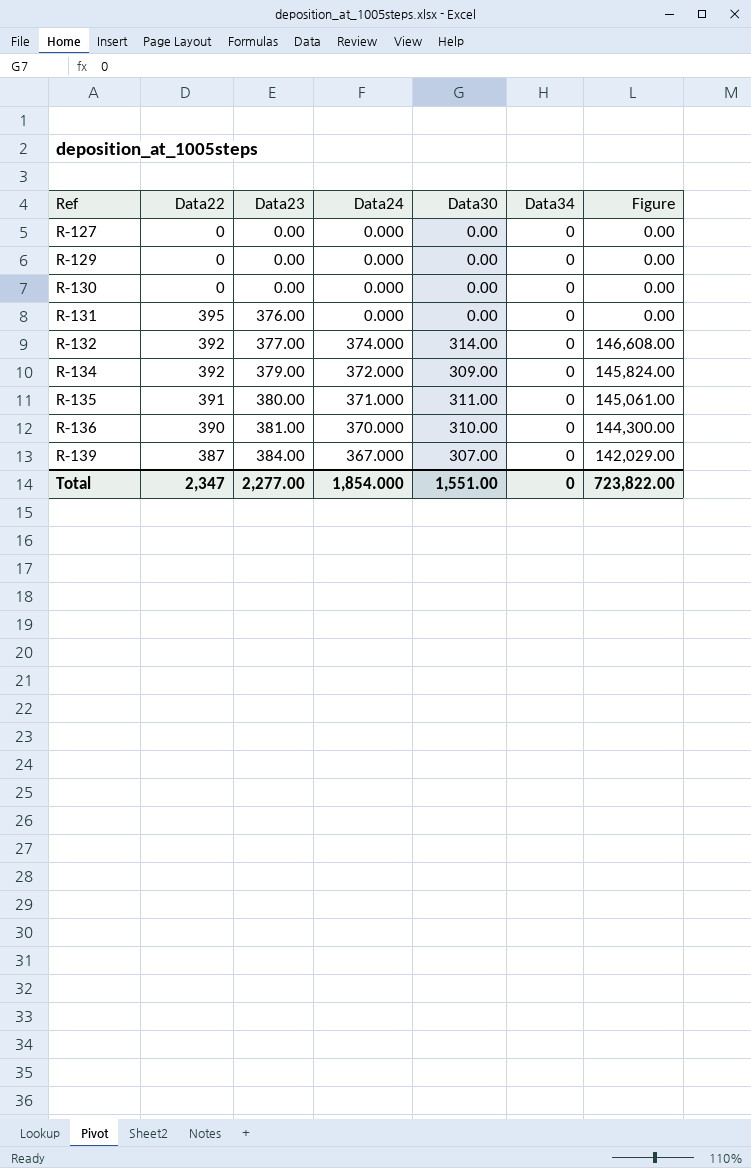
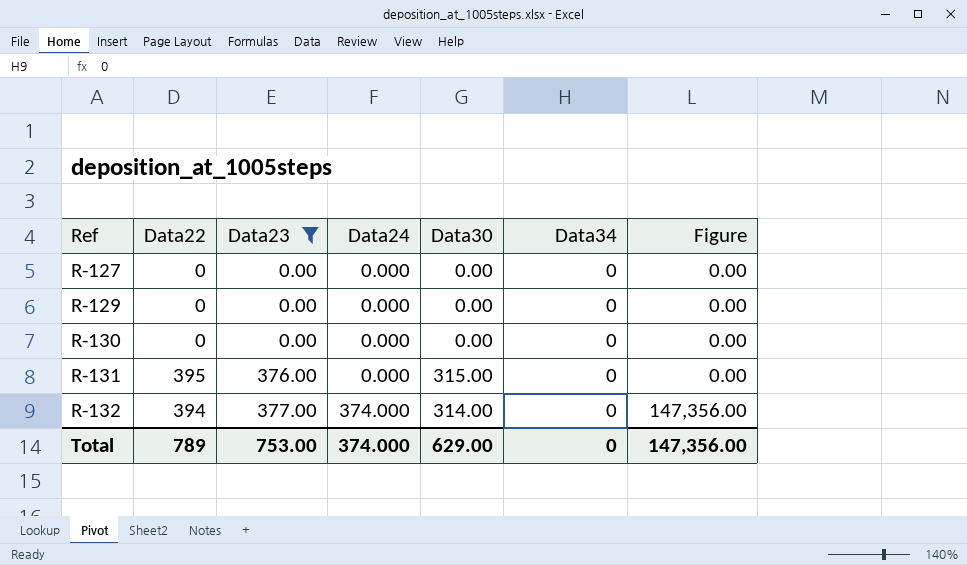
filter: none -> Data23 <= 377.00
R-131 | Data30: 0.00 -> 315.00
R-132 | Data22: 392 -> 394
R-132 | Figure: 146,608.00 -> 147,356.00
Total | Data22: 2,347 -> 789
Total | Data23: 2,277.00 -> 753.00
Total | Data24: 1,854.000 -> 374.000
Total | Data30: 1,551.00 -> 629.00
Total | Figure: 723,822.00 -> 147,356.00

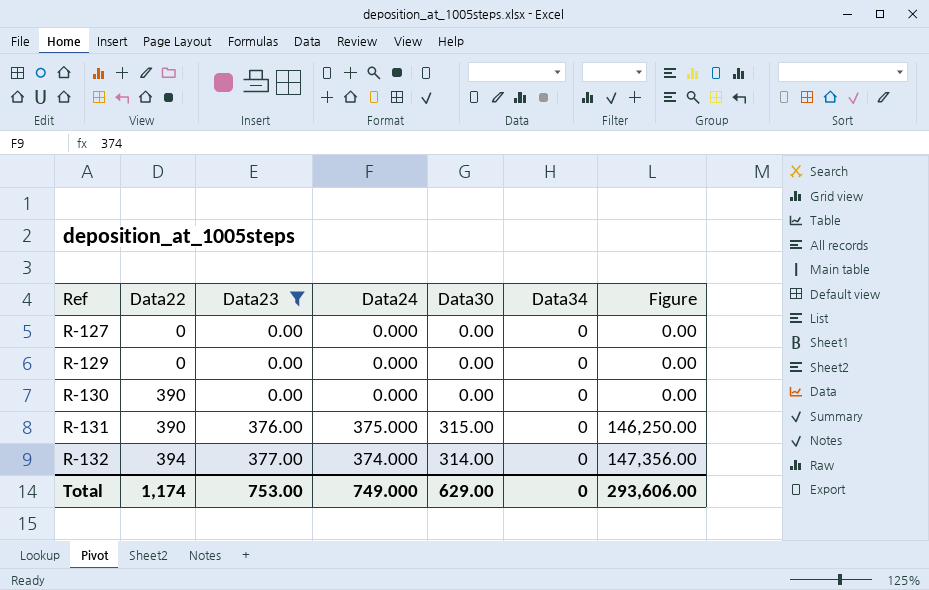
R-130 | Data22: 0 -> 390
R-131 | Data22: 395 -> 390
R-131 | Data24: 0.000 -> 375.000
R-131 | Figure: 0.00 -> 146,250.00
Total | Data22: 789 -> 1,174
Total | Data24: 374.000 -> 749.000
Total | Figure: 147,356.00 -> 293,606.00

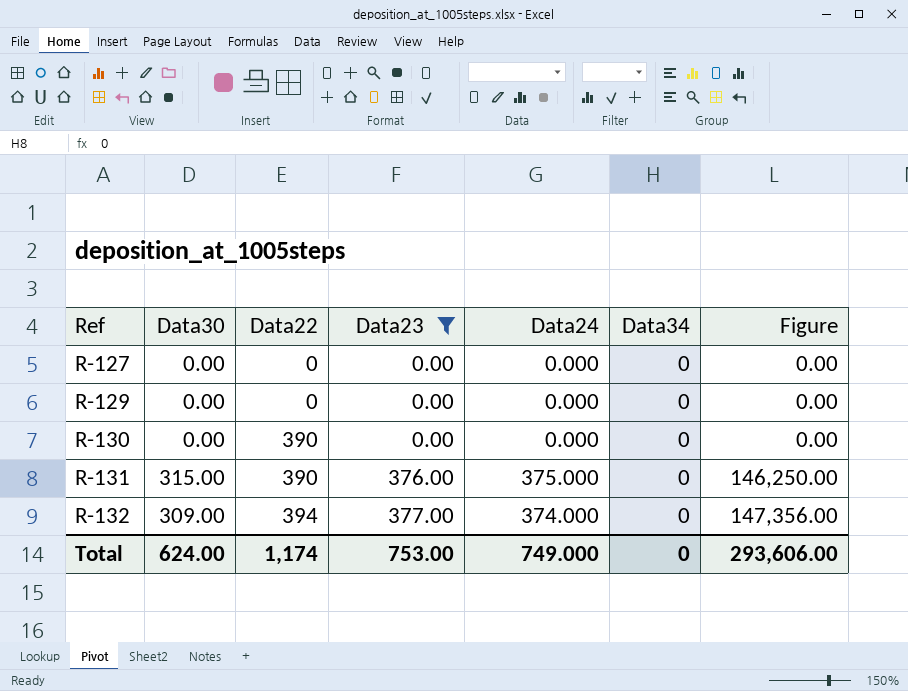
column Data30 | position: 5 -> 2
R-132 | Data30: 314.00 -> 309.00
Total | Data30: 629.00 -> 624.00

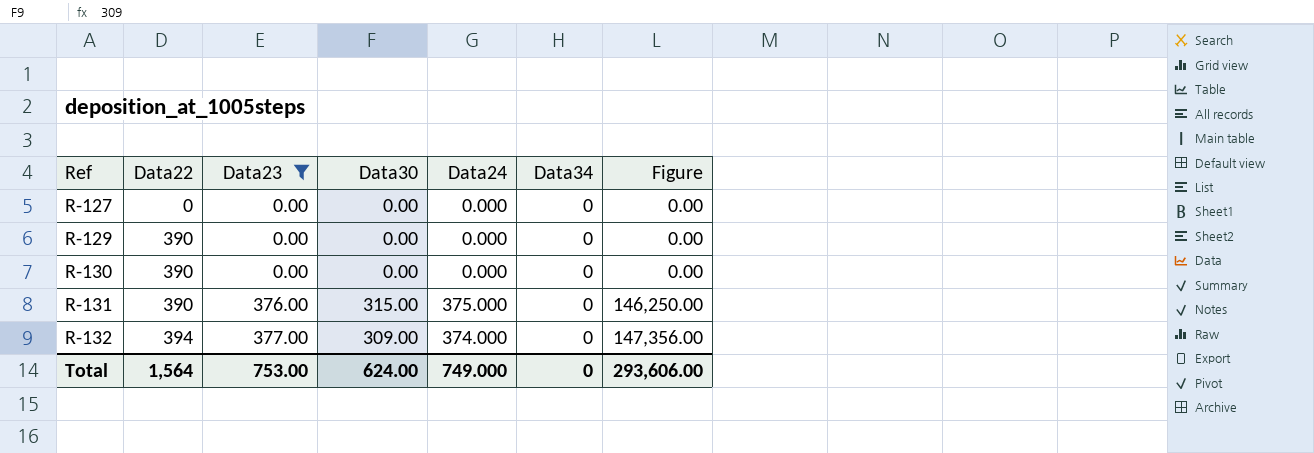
column Data30 | position: 2 -> 4
R-129 | Data22: 0 -> 390
Total | Data22: 1,174 -> 1,564

